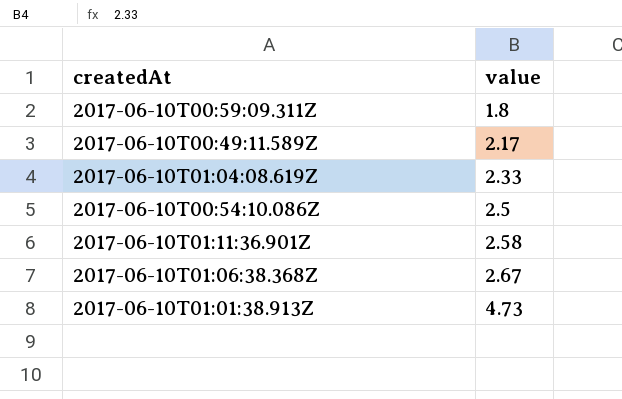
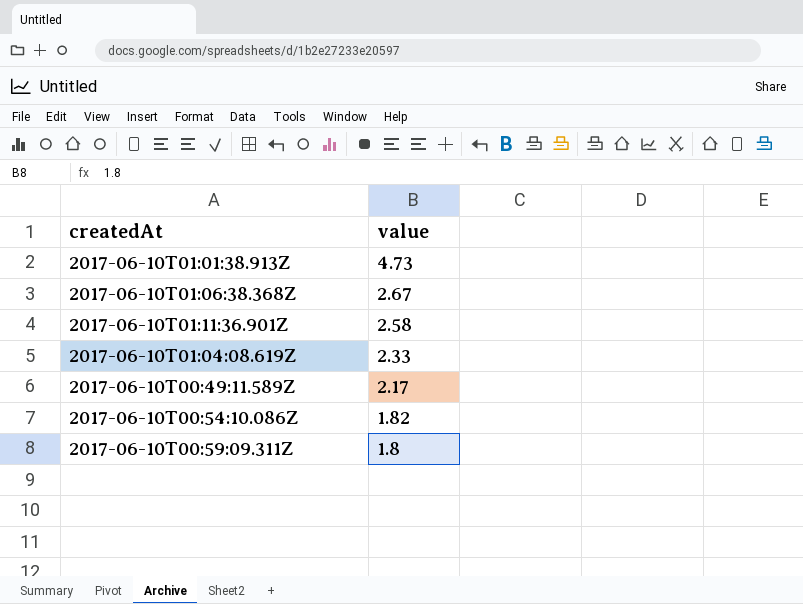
row order: value ascending -> value descending
2017-06-10T00:54:10.086Z | value: 2.5 -> 1.82

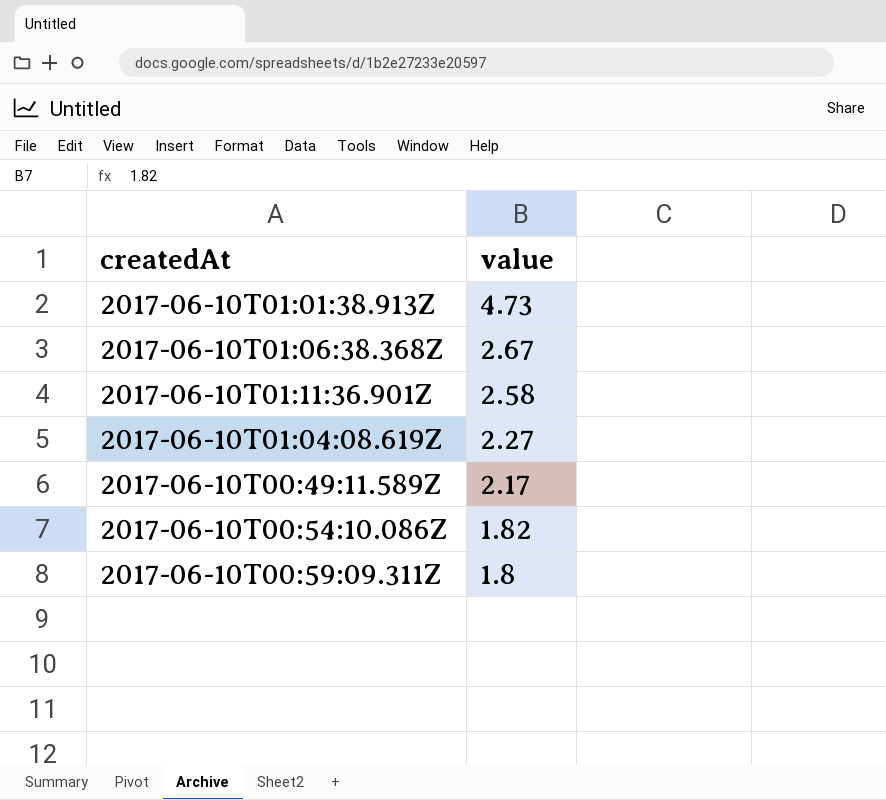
2017-06-10T01:04:08.619Z | value: 2.33 -> 2.27

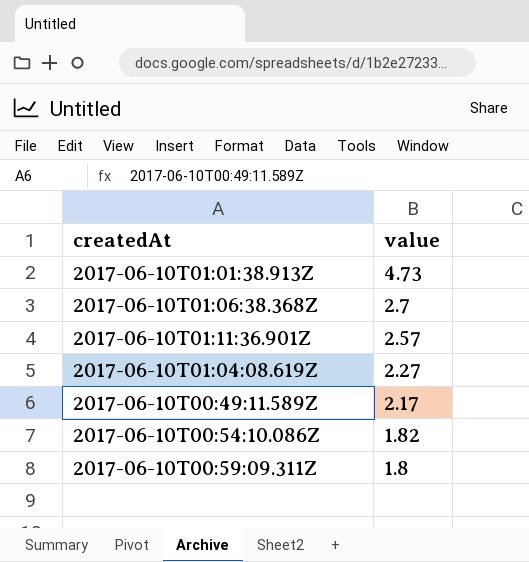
2017-06-10T01:06:38.368Z | value: 2.67 -> 2.7
2017-06-10T01:11:36.901Z | value: 2.58 -> 2.57

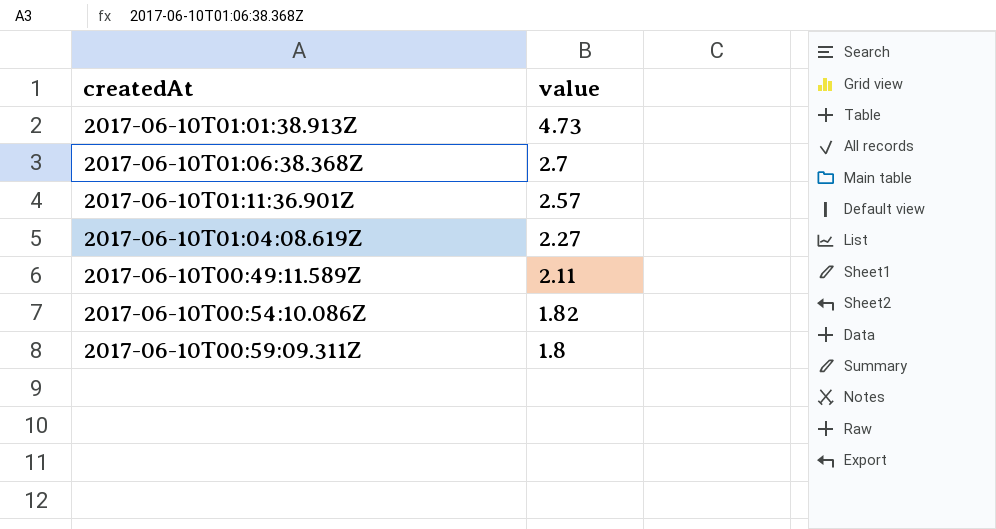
2017-06-10T00:49:11.589Z | value: 2.17 -> 2.11

